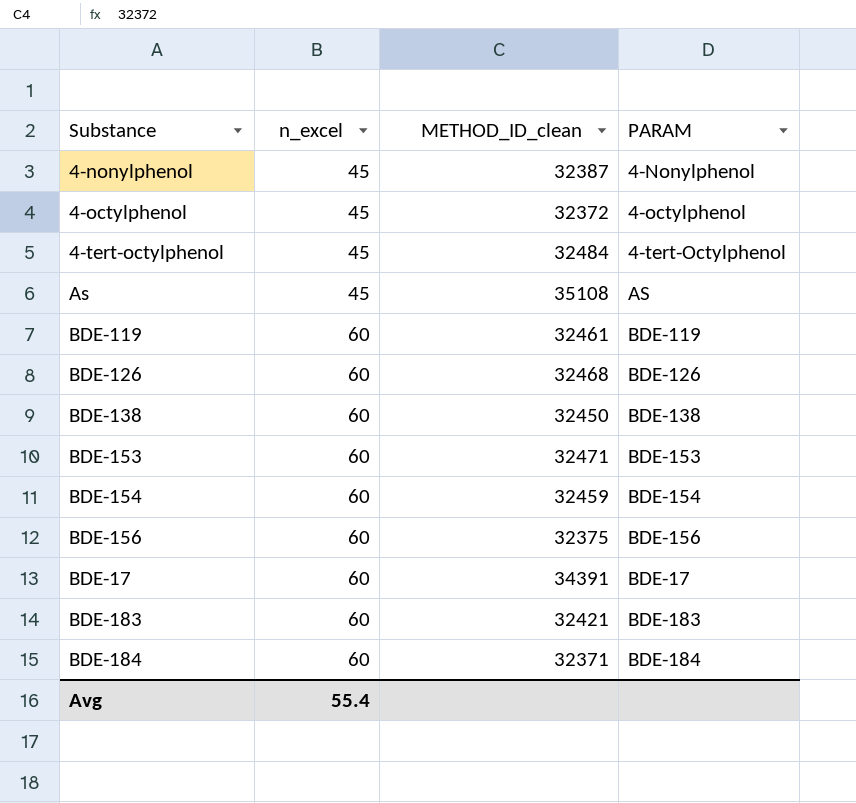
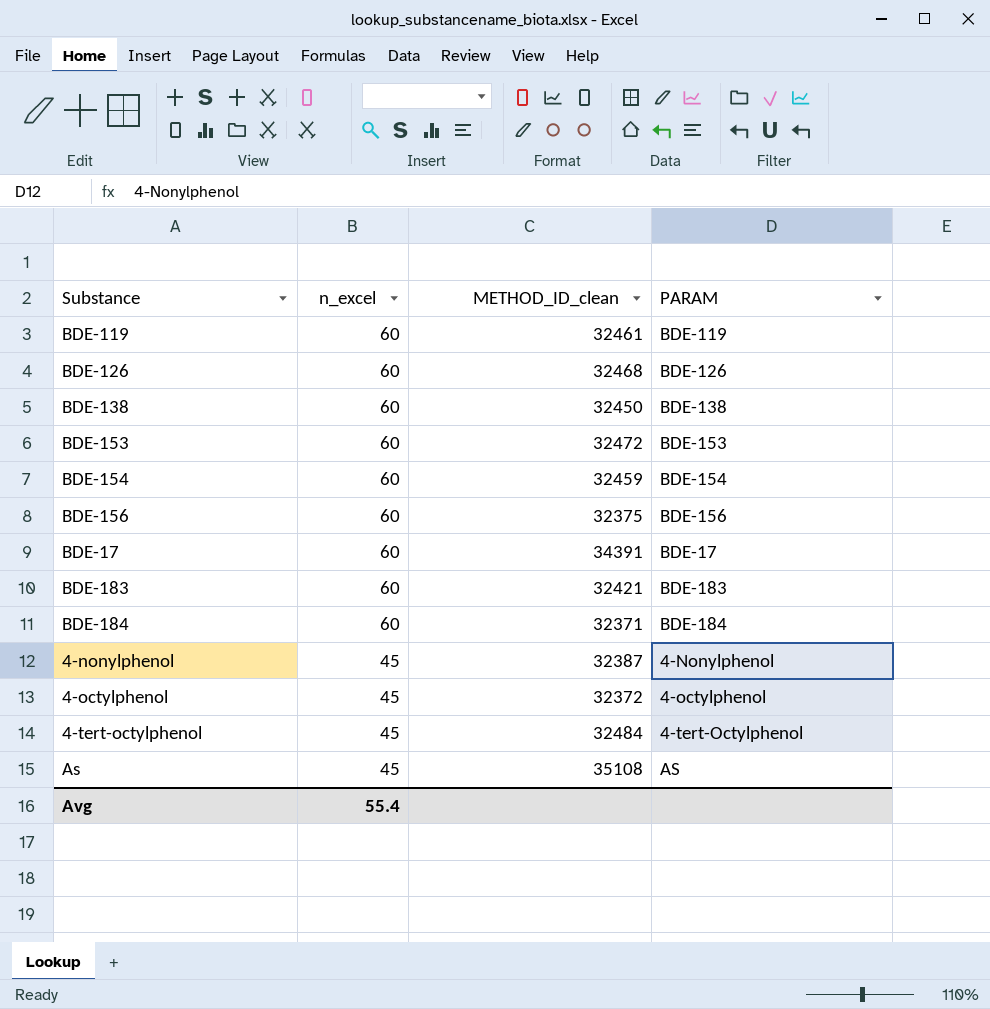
row order: n_excel ascending -> n_excel descending
BDE-153 | METHOD_ID_clean: 32471 -> 32472

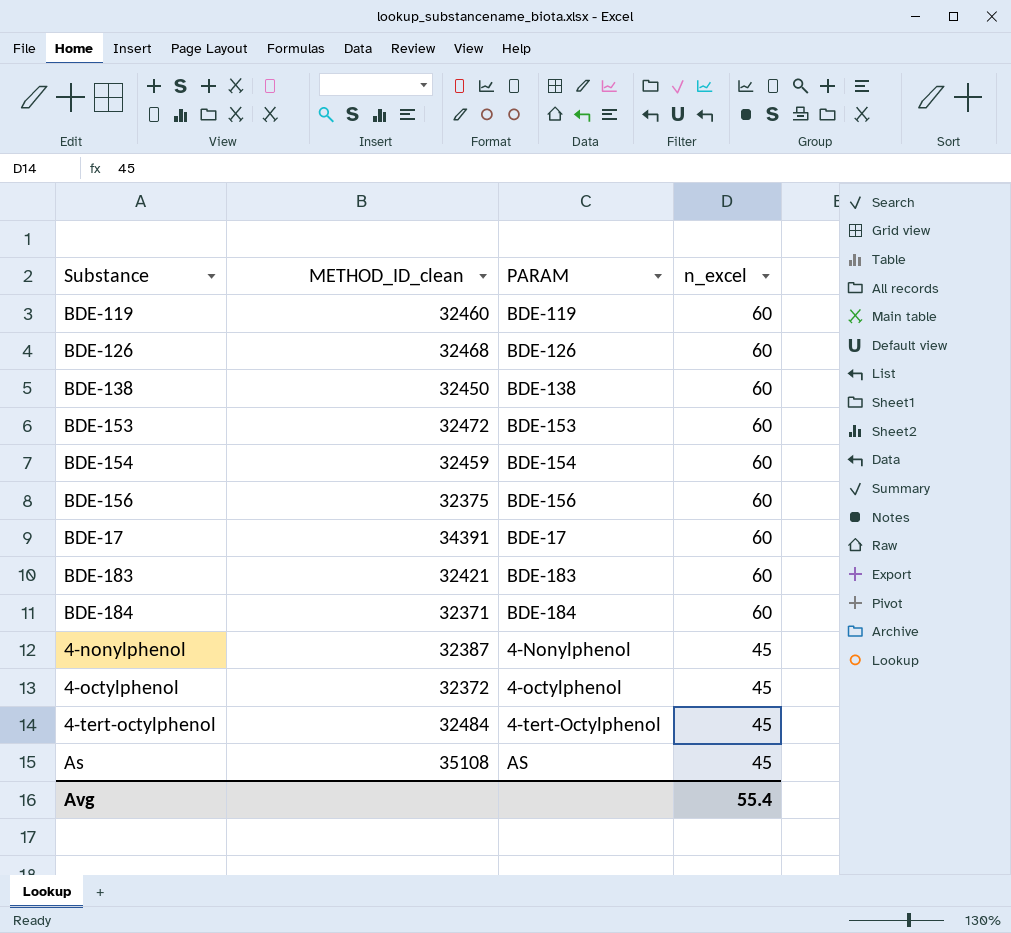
column n_excel | position: 2 -> 4
BDE-119 | METHOD_ID_clean: 32461 -> 32460

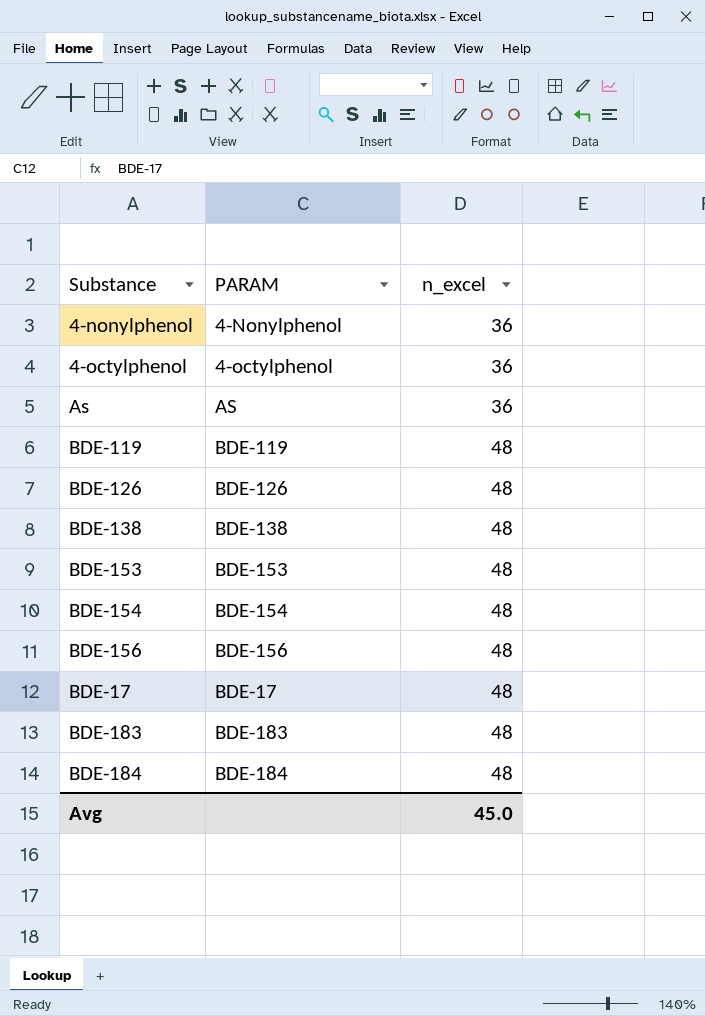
row order: n_excel descending -> n_excel ascending
column METHOD_ID_clean | position: 2 -> none
row 4-tert-octylphenol: 32484 | 4-tert-Octylphenol | 45 -> none
4-nonylphenol | n_excel: 45 -> 36
4-octylphenol | n_excel: 45 -> 36
As | n_excel: 45 -> 36
BDE-119 | n_excel: 60 -> 48
BDE-126 | n_excel: 60 -> 48
BDE-138 | n_excel: 60 -> 48
BDE-153 | n_excel: 60 -> 48
BDE-154 | n_excel: 60 -> 48
BDE-156 | n_excel: 60 -> 48
BDE-17 | n_excel: 60 -> 48
BDE-183 | n_excel: 60 -> 48
BDE-184 | n_excel: 60 -> 48
Avg | n_excel: 55.4 -> 45.0

